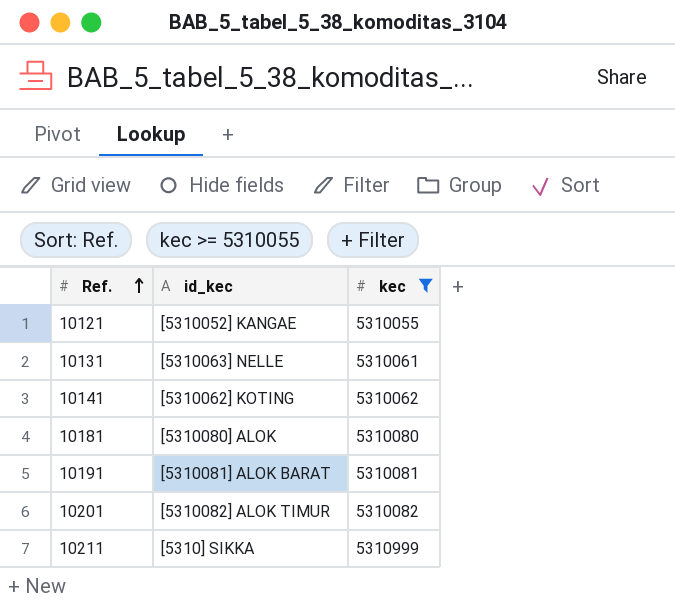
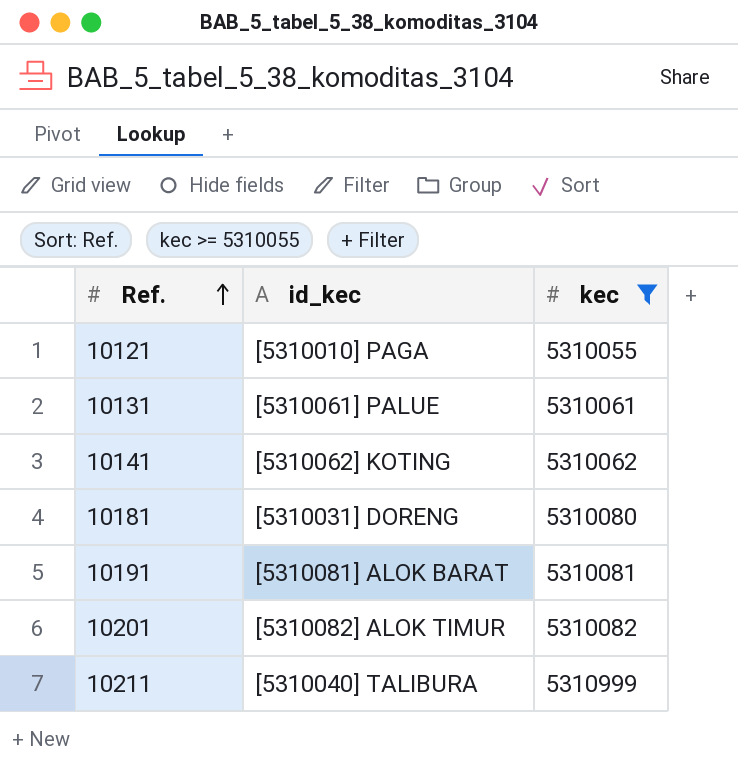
10121 | id_kec: [5310052] KANGAE -> [5310010] PAGA
10131 | id_kec: [5310063] NELLE -> [5310061] PALUE
10181 | id_kec: [5310080] ALOK -> [5310031] DORENG
10211 | id_kec: [5310] SIKKA -> [5310040] TALIBURA

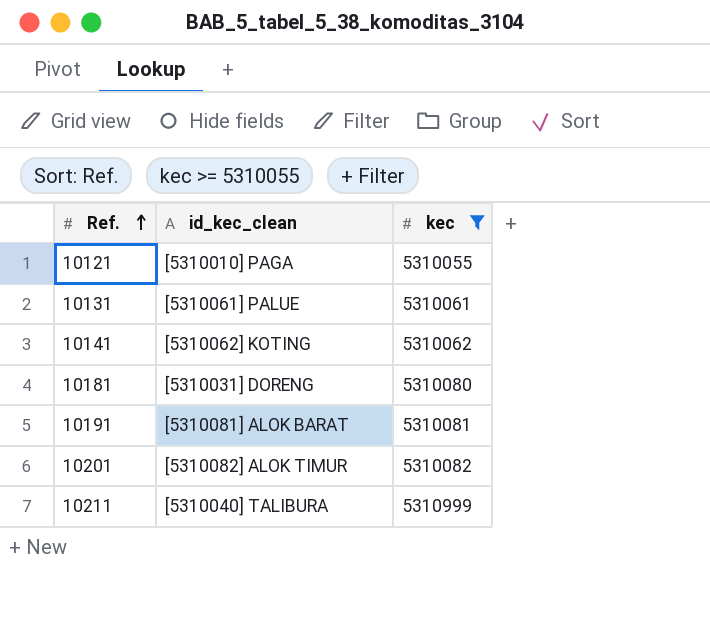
column name: id_kec -> id_kec_clean

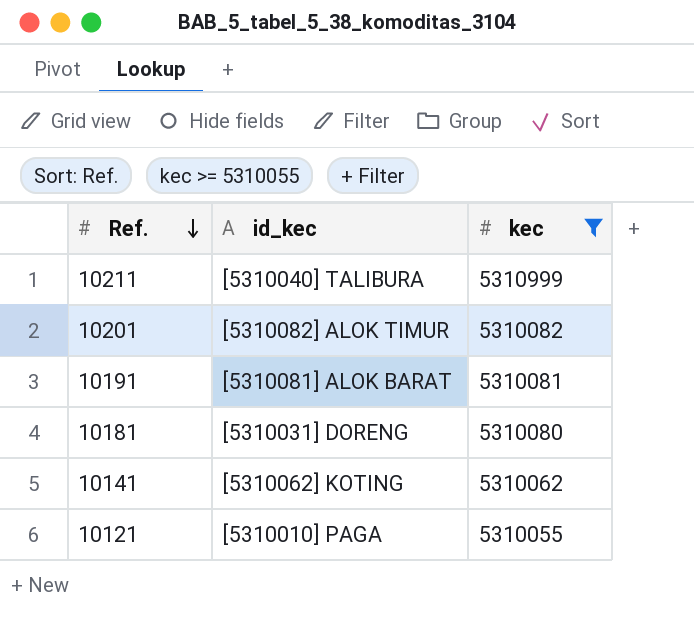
row order: Ref. ascending -> Ref. descending
column name: id_kec_clean -> id_kec
row 10131: [5310061] PALUE | 5310061 -> none

